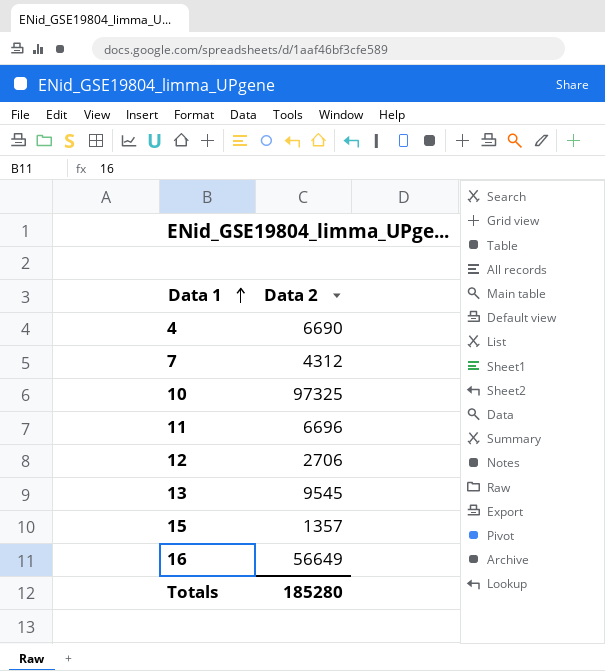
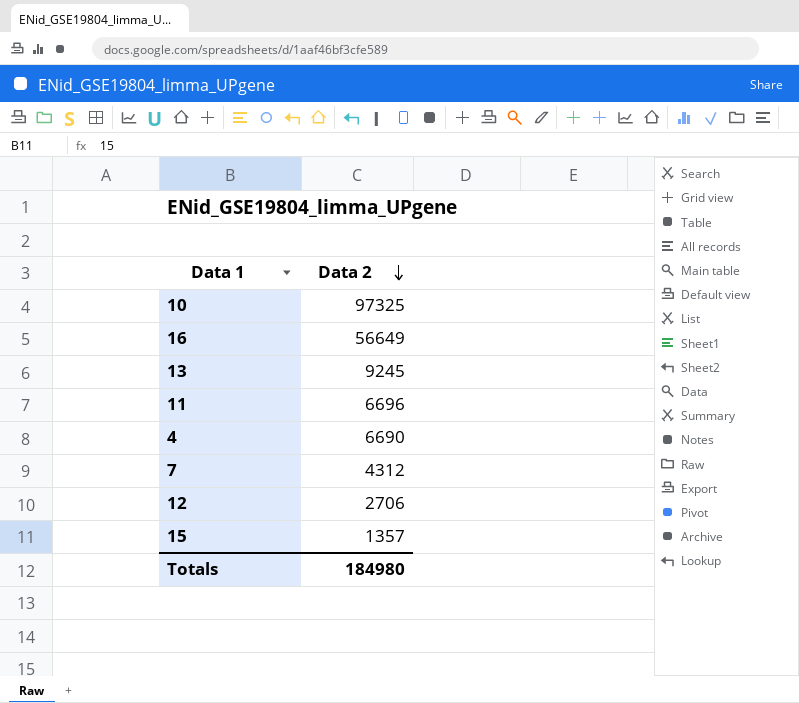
row order: Data 1 ascending -> Data 2 descending
13 | Data 2: 9545 -> 9245
Totals | Data 2: 185280 -> 184980

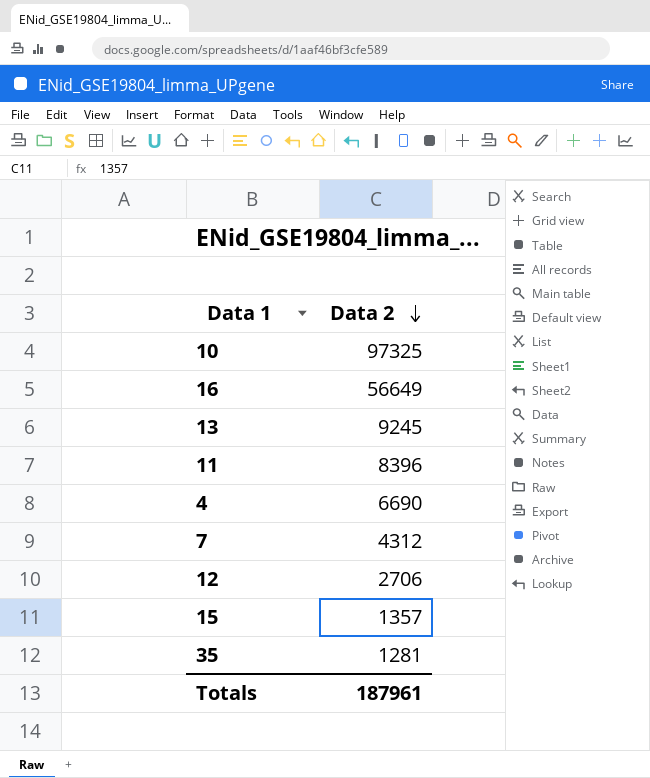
11 | Data 2: 6696 -> 8396
row 35: none -> 1281
Totals | Data 2: 184980 -> 187961

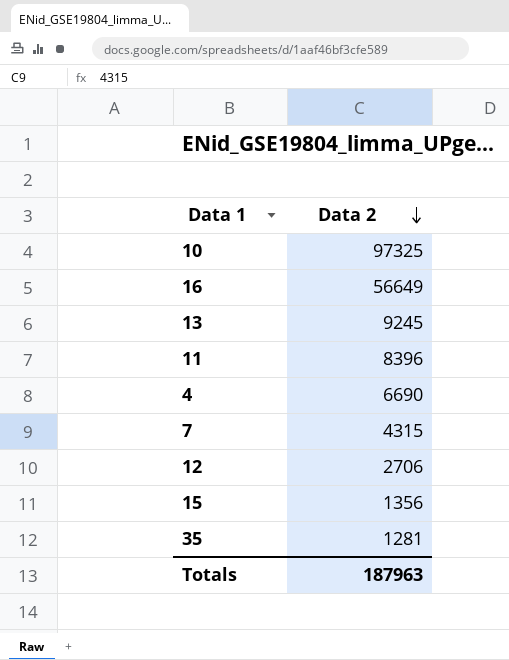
7 | Data 2: 4312 -> 4315
15 | Data 2: 1357 -> 1356
Totals | Data 2: 187961 -> 187963

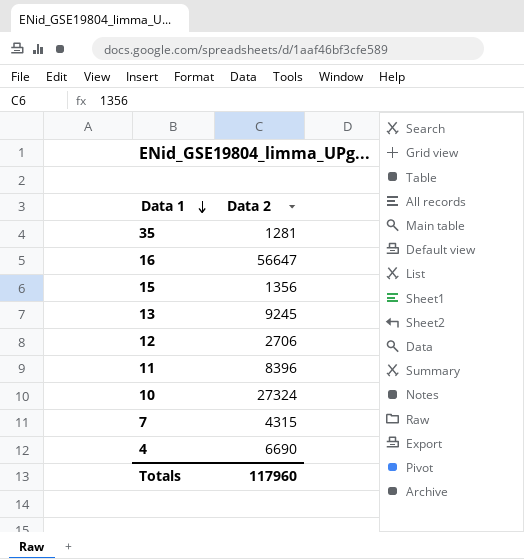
row order: Data 2 descending -> Data 1 descending
16 | Data 2: 56649 -> 56647
10 | Data 2: 97325 -> 27324
Totals | Data 2: 187963 -> 117960

